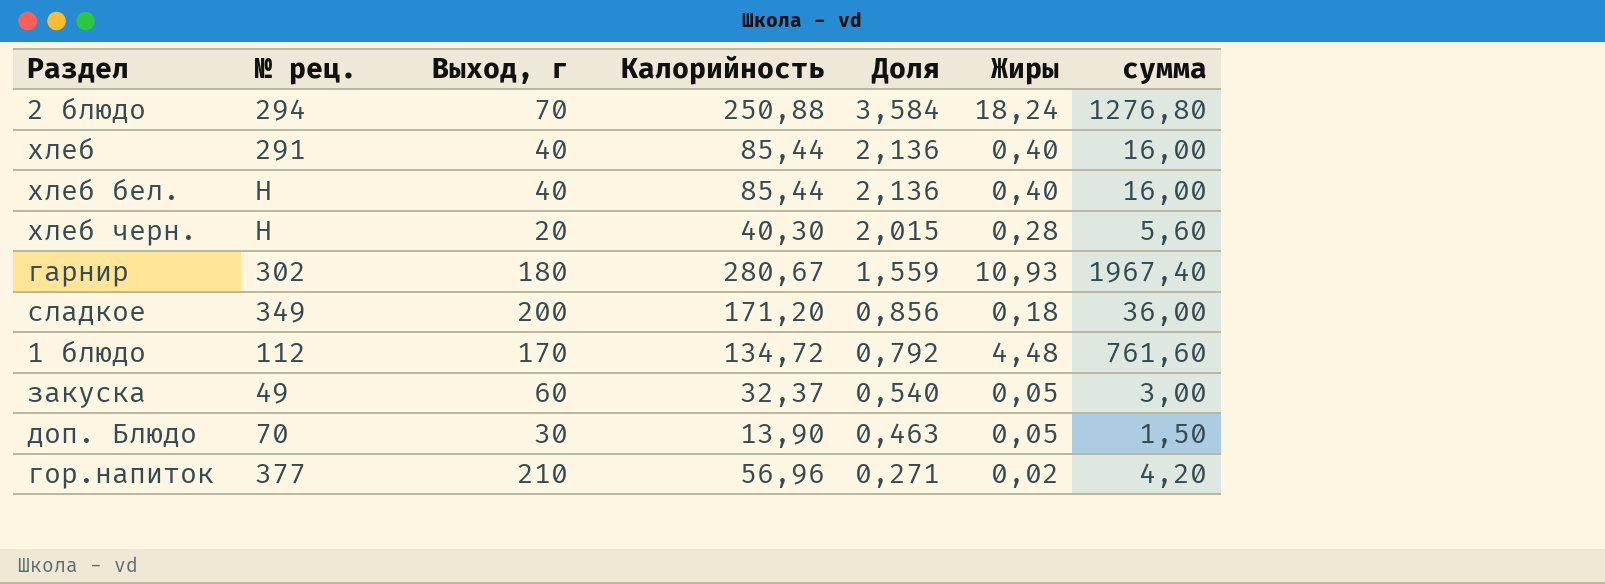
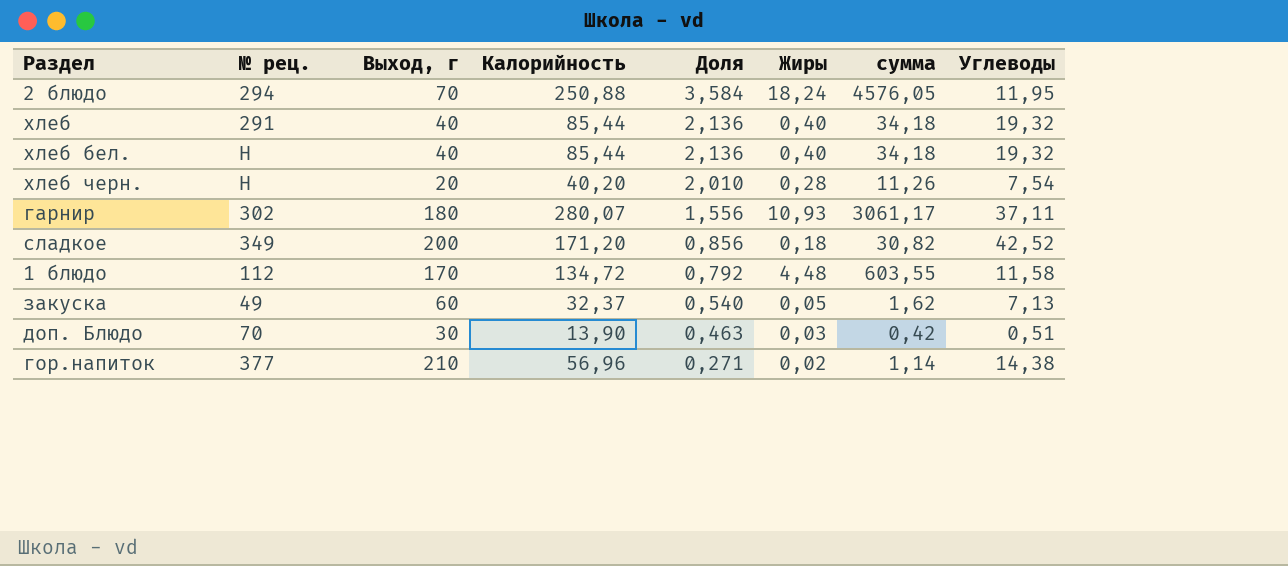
column сумма | formula: [Выход, г] * [Жиры] -> [Калорийность] * [Жиры]
column Углеводы | position: none -> 8
хлеб черн. | Калорийность: 40,30 -> 40,20
хлеб черн. | Доля: 2,015 -> 2,010
гарнир | Калорийность: 280,67 -> 280,07
гарнир | Доля: 1,559 -> 1,556
доп. Блюдо | Жиры: 0,05 -> 0,03

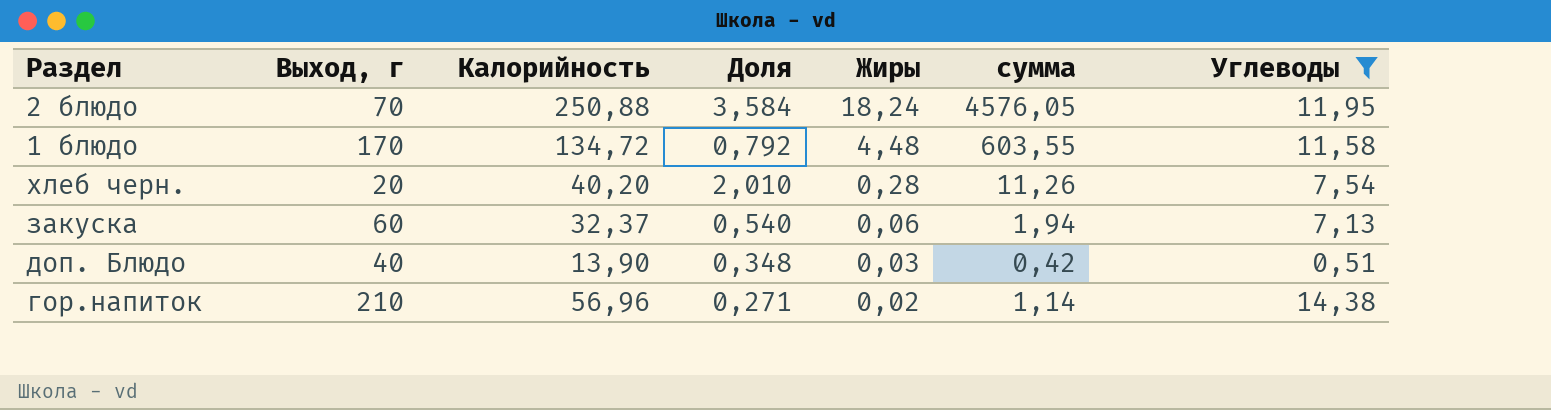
filter: none -> Углеводы <= 14,38
row order: Доля descending -> Жиры descending
column № рец. | position: 2 -> none
закуска | Жиры: 0,05 -> 0,06
закуска | сумма: 1,62 -> 1,94
доп. Блюдо | Выход, г: 30 -> 40
доп. Блюдо | Доля: 0,463 -> 0,348

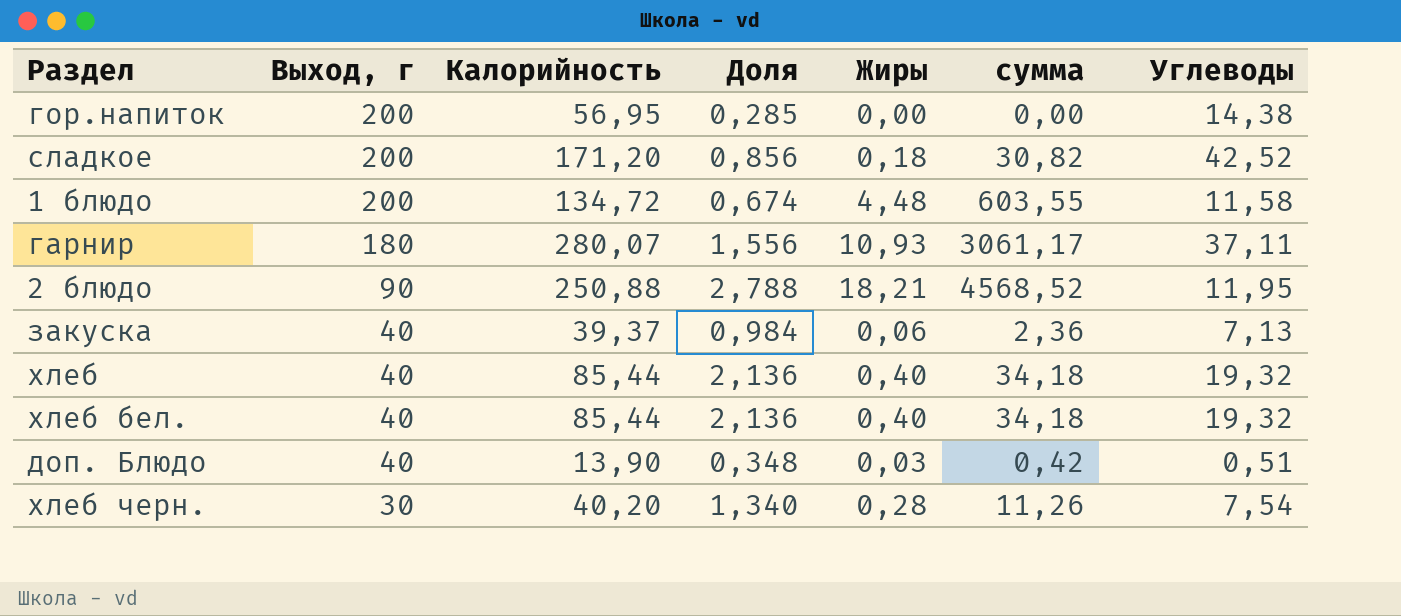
filter: Углеводы <= 14,38 -> none
row order: Жиры descending -> Выход, г descending
гор.напиток | Выход, г: 210 -> 200
гор.напиток | Калорийность: 56,96 -> 56,95
гор.напиток | Доля: 0,271 -> 0,285
гор.напиток | Жиры: 0,02 -> 0,00
гор.напиток | сумма: 1,14 -> 0,00
1 блюдо | Выход, г: 170 -> 200
1 блюдо | Доля: 0,792 -> 0,674
2 блюдо | Выход, г: 70 -> 90
2 блюдо | Доля: 3,584 -> 2,788
2 блюдо | Жиры: 18,24 -> 18,21
2 блюдо | сумма: 4576,05 -> 4568,52
закуска | Выход, г: 60 -> 40
закуска | Калорийность: 32,37 -> 39,37
закуска | Доля: 0,540 -> 0,984
закуска | сумма: 1,94 -> 2,36
хлеб черн. | Выход, г: 20 -> 30
хлеб черн. | Доля: 2,010 -> 1,340

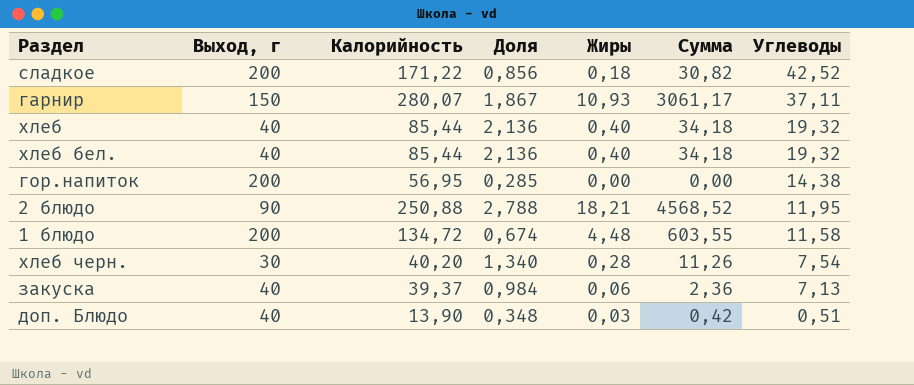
row order: Выход, г descending -> Углеводы descending
column name: сумма -> Сумма
сладкое | Калорийность: 171,20 -> 171,22
гарнир | Выход, г: 180 -> 150
гарнир | Доля: 1,556 -> 1,867

